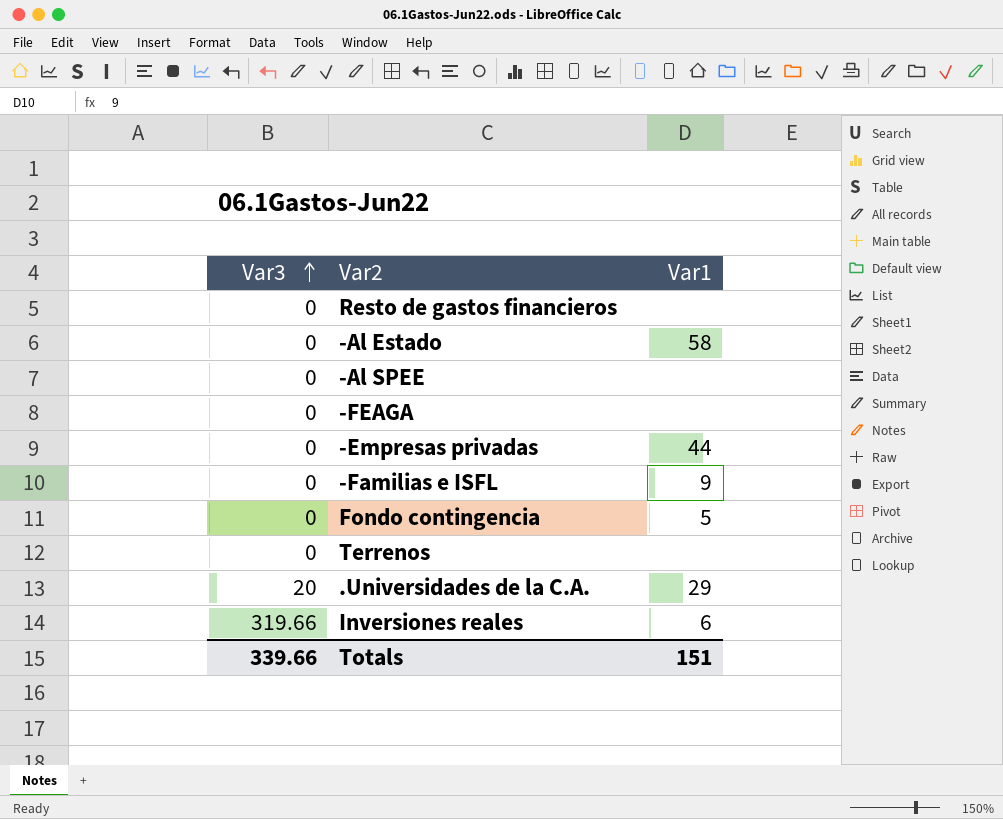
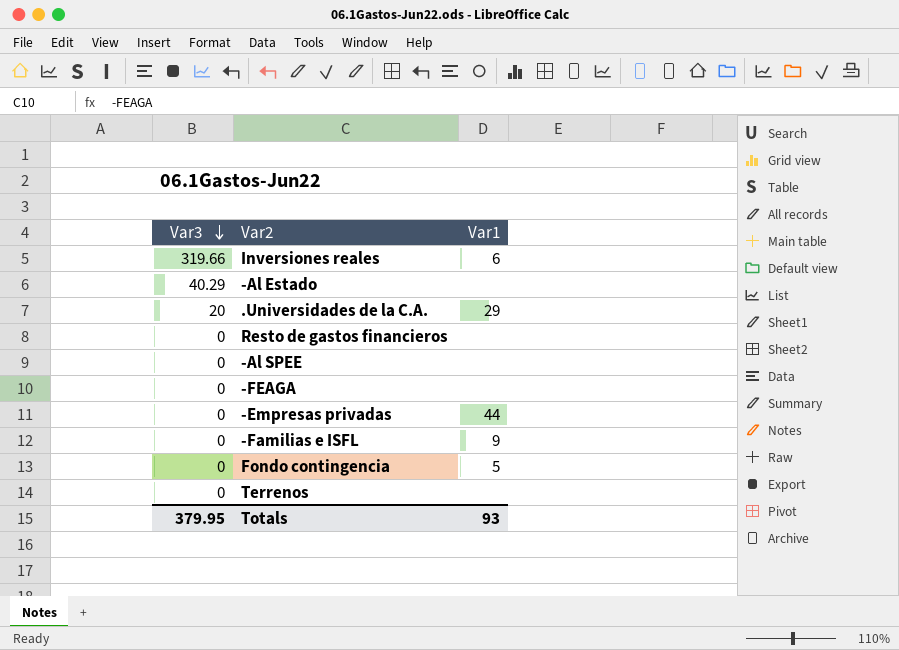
row order: Var3 ascending -> Var3 descending
-Al Estado | Var3: 0 -> 40.29
-Al Estado | Var1: 58 -> none
Totals | Var3: 339.66 -> 379.95
Totals | Var1: 151 -> 93

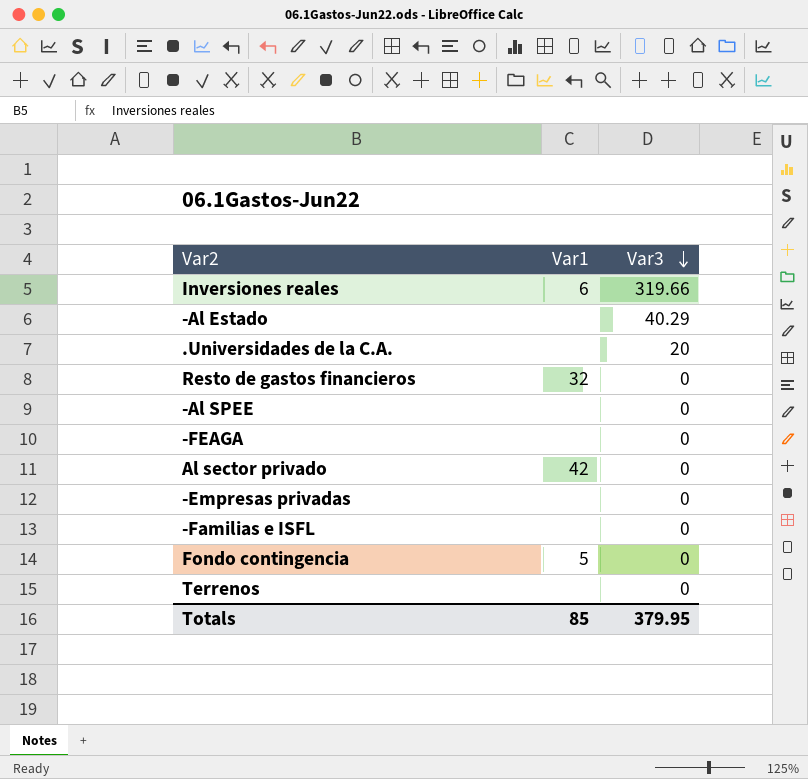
column Var3 | position: 1 -> 3
.Universidades de la C.A. | Var1: 29 -> none
Resto de gastos financieros | Var1: none -> 32
row Al sector privado: none -> 42 | 0
-Empresas privadas | Var1: 44 -> none
-Familias e ISFL | Var1: 9 -> none
Totals | Var1: 93 -> 85

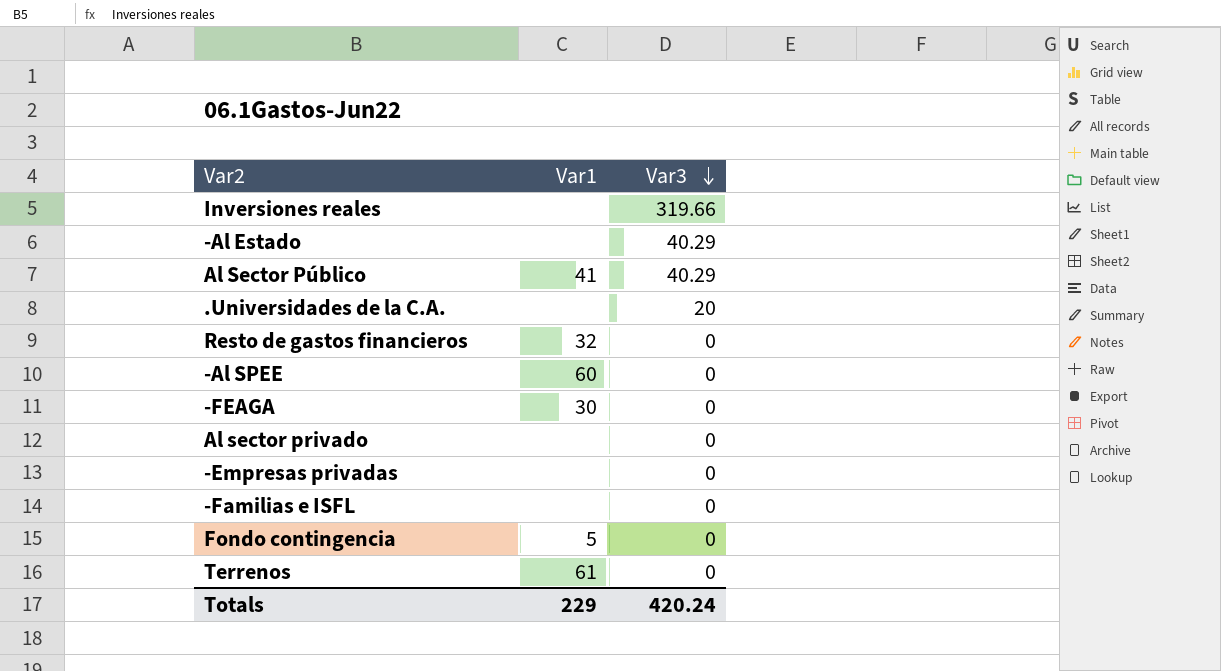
Inversiones reales | Var1: 6 -> none
row Al Sector Público: none -> 41 | 40.29
-Al SPEE | Var1: none -> 60
-FEAGA | Var1: none -> 30
Al sector privado | Var1: 42 -> none
Terrenos | Var1: none -> 61
Totals | Var1: 85 -> 229
Totals | Var3: 379.95 -> 420.24

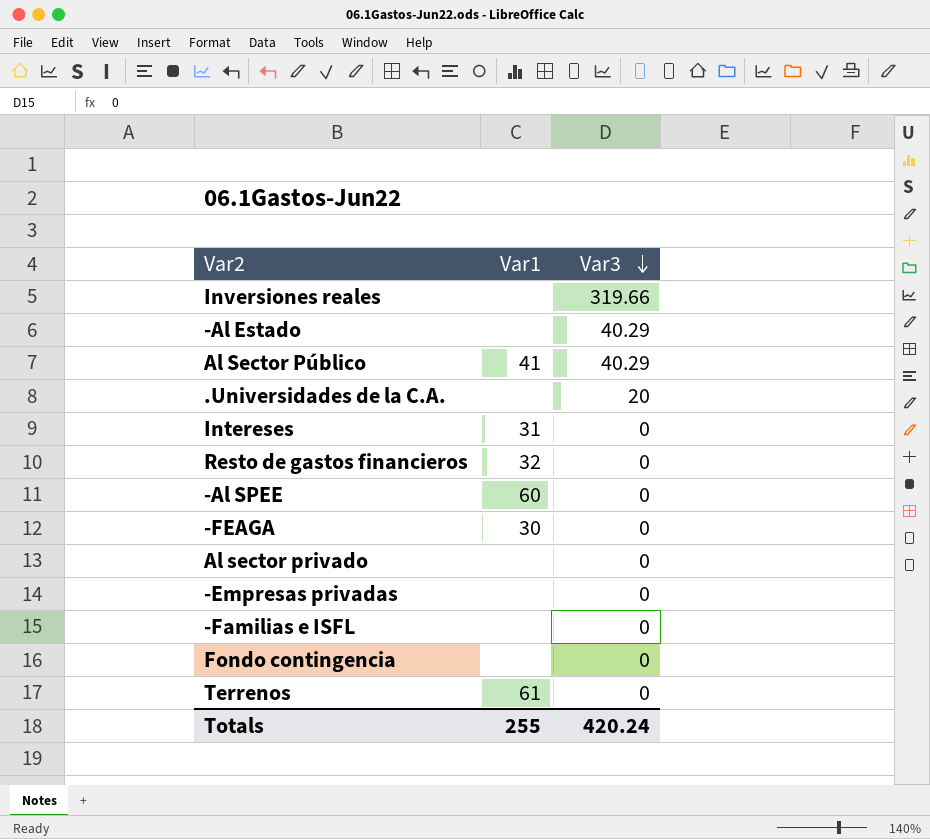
row Intereses: none -> 31 | 0
Fondo contingencia | Var1: 5 -> none
Totals | Var1: 229 -> 255

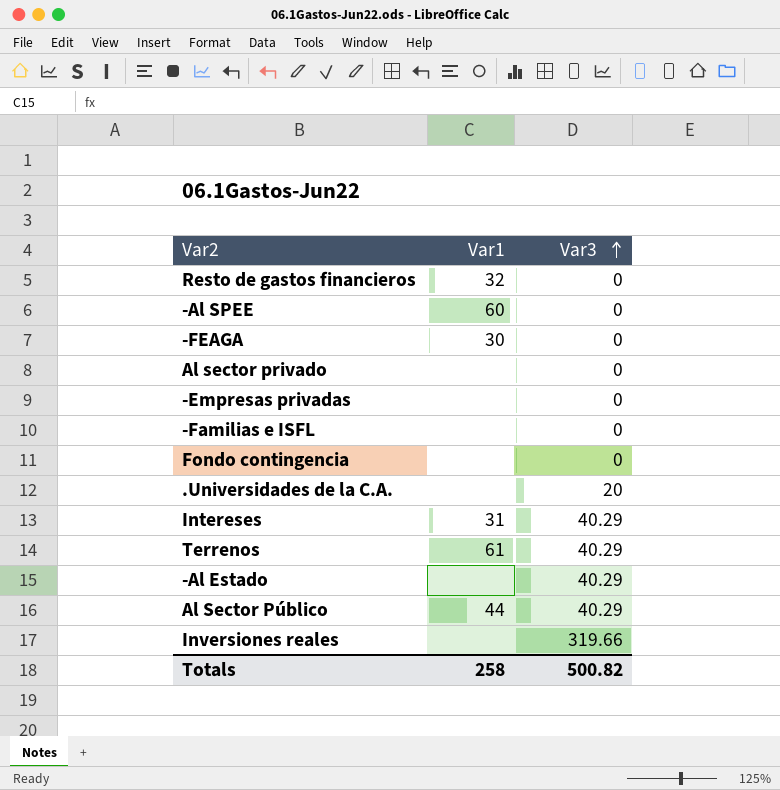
row order: Var3 descending -> Var3 ascending
Intereses | Var3: 0 -> 40.29
Terrenos | Var3: 0 -> 40.29
Al Sector Público | Var1: 41 -> 44
Totals | Var1: 255 -> 258
Totals | Var3: 420.24 -> 500.82

